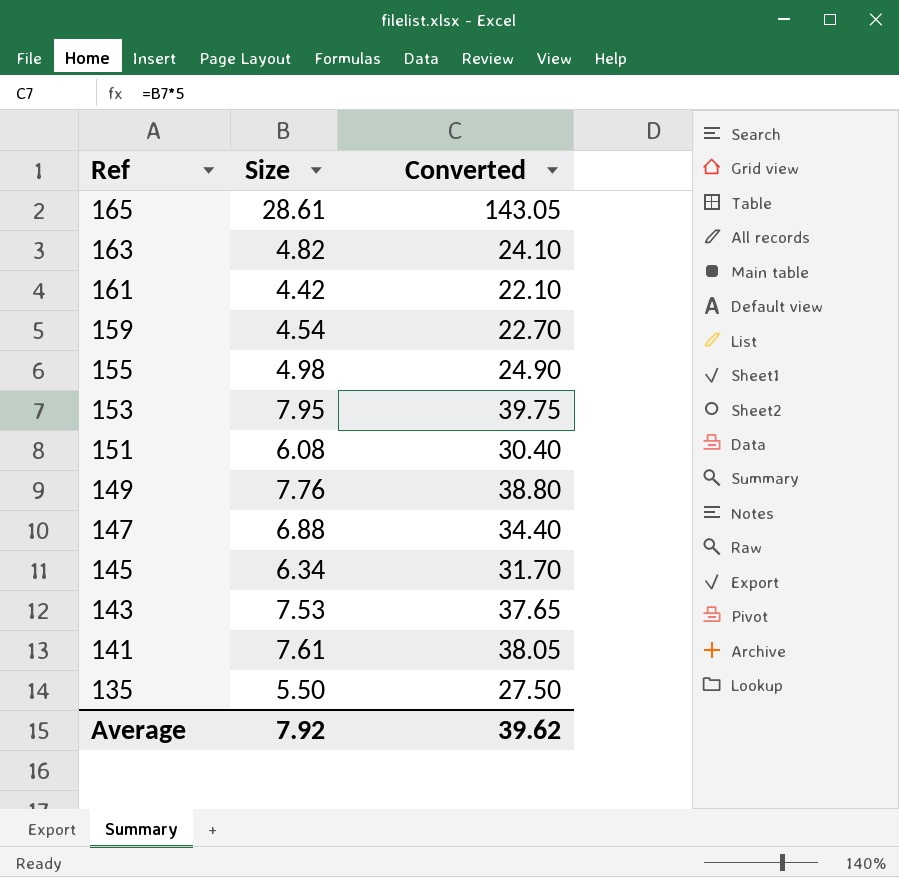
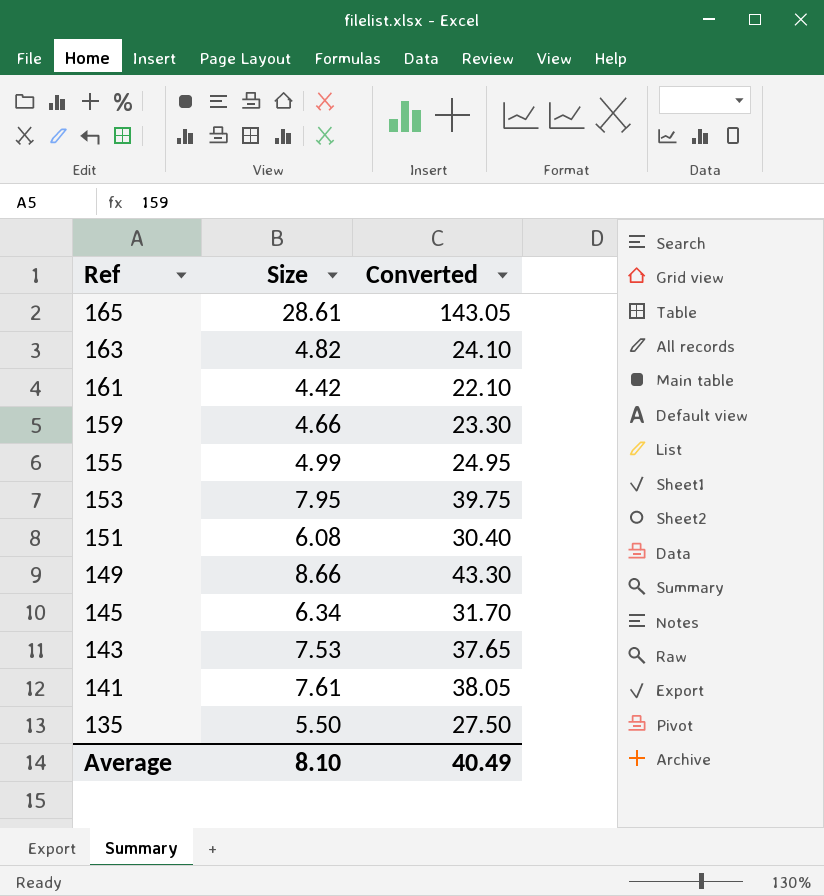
row 147: 6.88 | 34.40 -> none
159 | Size: 4.54 -> 4.66
159 | Converted: 22.70 -> 23.30
155 | Size: 4.98 -> 4.99
155 | Converted: 24.90 -> 24.95
149 | Size: 7.76 -> 8.66
149 | Converted: 38.80 -> 43.30
Average | Size: 7.92 -> 8.10
Average | Converted: 39.62 -> 40.49

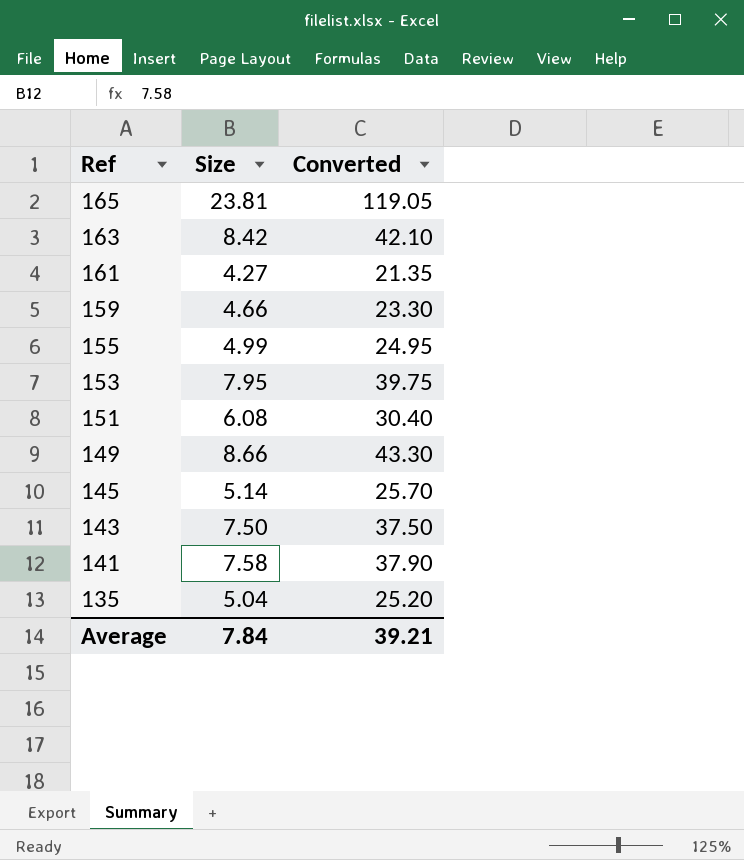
165 | Size: 28.61 -> 23.81
165 | Converted: 143.05 -> 119.05
163 | Size: 4.82 -> 8.42
163 | Converted: 24.10 -> 42.10
161 | Size: 4.42 -> 4.27
161 | Converted: 22.10 -> 21.35
145 | Size: 6.34 -> 5.14
145 | Converted: 31.70 -> 25.70
143 | Size: 7.53 -> 7.50
143 | Converted: 37.65 -> 37.50
141 | Size: 7.61 -> 7.58
141 | Converted: 38.05 -> 37.90
135 | Size: 5.50 -> 5.04
135 | Converted: 27.50 -> 25.20
Average | Size: 8.10 -> 7.84
Average | Converted: 40.49 -> 39.21

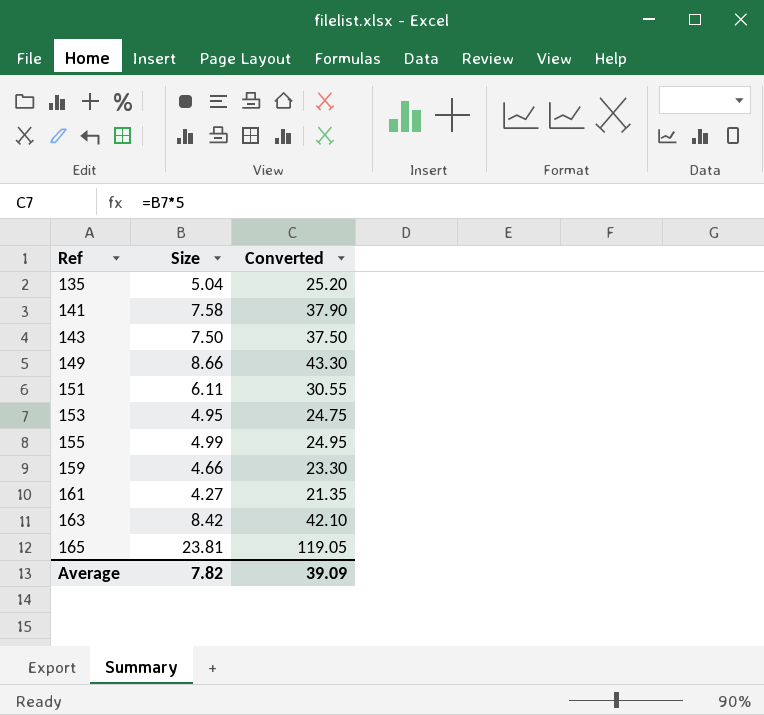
row order: Ref descending -> Ref ascending
row 145: 5.14 | 25.70 -> none
151 | Size: 6.08 -> 6.11
151 | Converted: 30.40 -> 30.55
153 | Size: 7.95 -> 4.95
153 | Converted: 39.75 -> 24.75
Average | Size: 7.84 -> 7.82
Average | Converted: 39.21 -> 39.09

